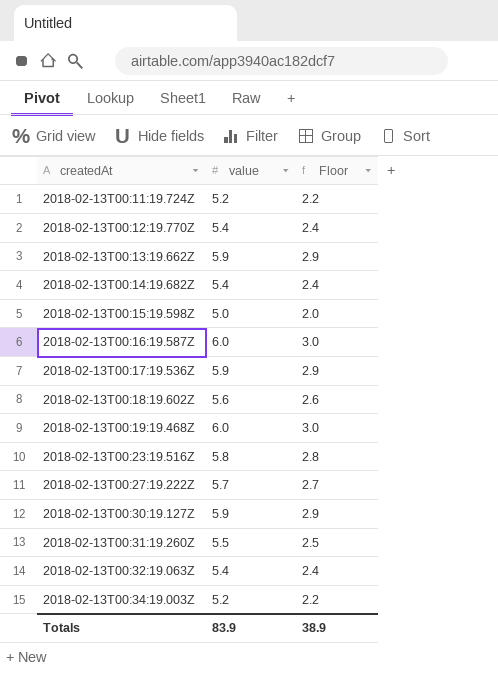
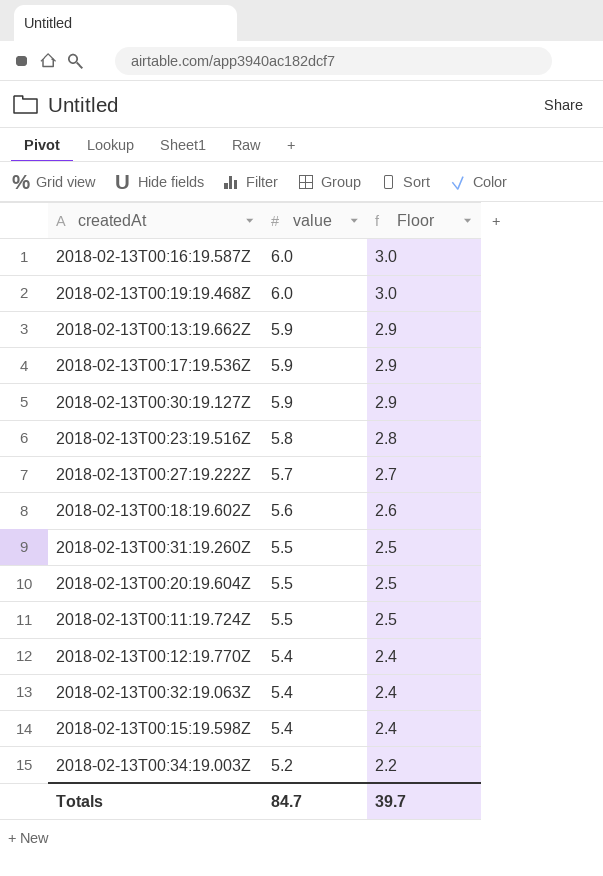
row order: createdAt ascending -> value descending
row 2018-02-13T00:14:19.682Z: 5.4 | 2.4 -> none
row 2018-02-13T00:20:19.604Z: none -> 5.5 | 2.5
2018-02-13T00:11:19.724Z | value: 5.2 -> 5.5
2018-02-13T00:11:19.724Z | Floor: 2.2 -> 2.5
2018-02-13T00:15:19.598Z | value: 5.0 -> 5.4
2018-02-13T00:15:19.598Z | Floor: 2.0 -> 2.4
Totals | value: 83.9 -> 84.7
Totals | Floor: 38.9 -> 39.7

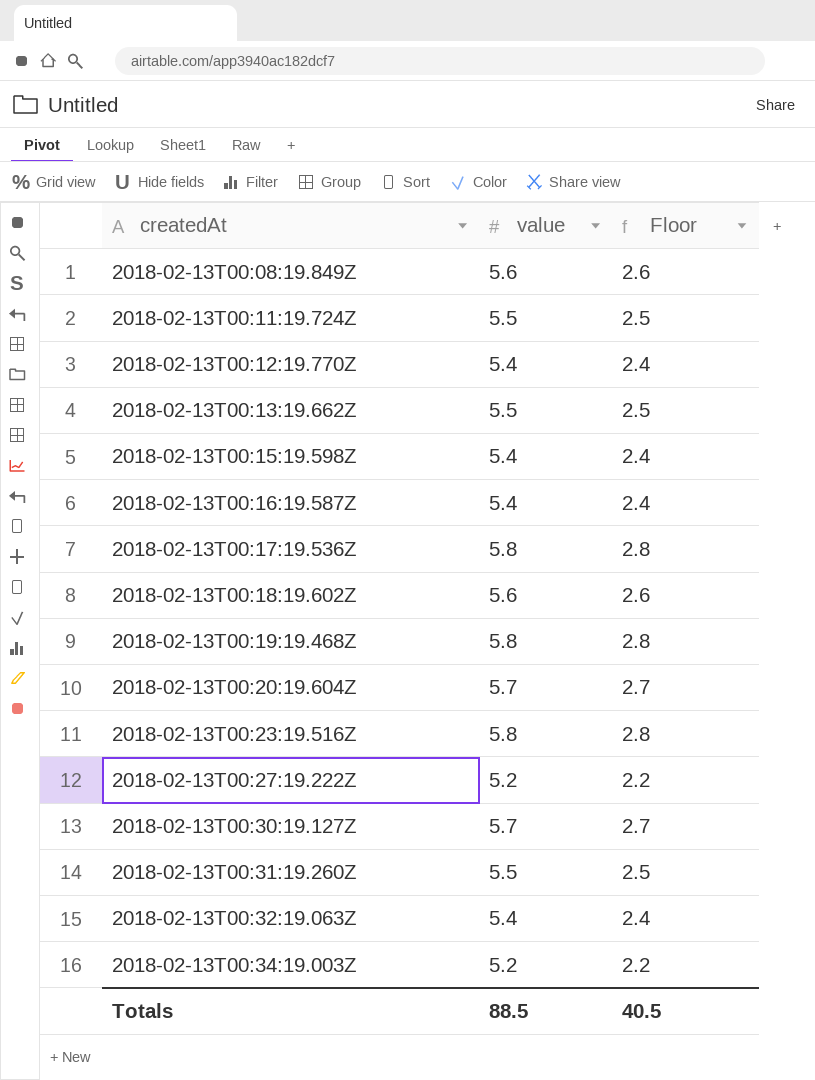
row order: value descending -> createdAt ascending
row 2018-02-13T00:08:19.849Z: none -> 5.6 | 2.6
2018-02-13T00:13:19.662Z | value: 5.9 -> 5.5
2018-02-13T00:13:19.662Z | Floor: 2.9 -> 2.5
2018-02-13T00:16:19.587Z | value: 6.0 -> 5.4
2018-02-13T00:16:19.587Z | Floor: 3.0 -> 2.4
2018-02-13T00:17:19.536Z | value: 5.9 -> 5.8
2018-02-13T00:17:19.536Z | Floor: 2.9 -> 2.8
2018-02-13T00:19:19.468Z | value: 6.0 -> 5.8
2018-02-13T00:19:19.468Z | Floor: 3.0 -> 2.8
2018-02-13T00:20:19.604Z | value: 5.5 -> 5.7
2018-02-13T00:20:19.604Z | Floor: 2.5 -> 2.7
2018-02-13T00:27:19.222Z | value: 5.7 -> 5.2
2018-02-13T00:27:19.222Z | Floor: 2.7 -> 2.2
2018-02-13T00:30:19.127Z | value: 5.9 -> 5.7
2018-02-13T00:30:19.127Z | Floor: 2.9 -> 2.7
Totals | value: 84.7 -> 88.5
Totals | Floor: 39.7 -> 40.5

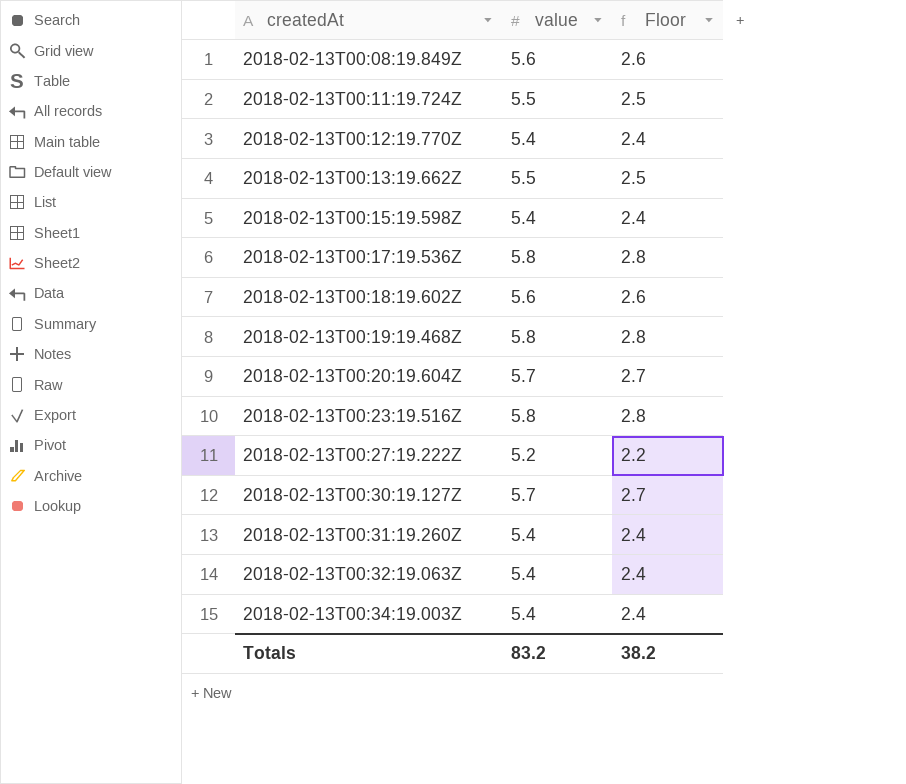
row 2018-02-13T00:16:19.587Z: 5.4 | 2.4 -> none
2018-02-13T00:31:19.260Z | value: 5.5 -> 5.4
2018-02-13T00:31:19.260Z | Floor: 2.5 -> 2.4
2018-02-13T00:34:19.003Z | value: 5.2 -> 5.4
2018-02-13T00:34:19.003Z | Floor: 2.2 -> 2.4
Totals | value: 88.5 -> 83.2
Totals | Floor: 40.5 -> 38.2

